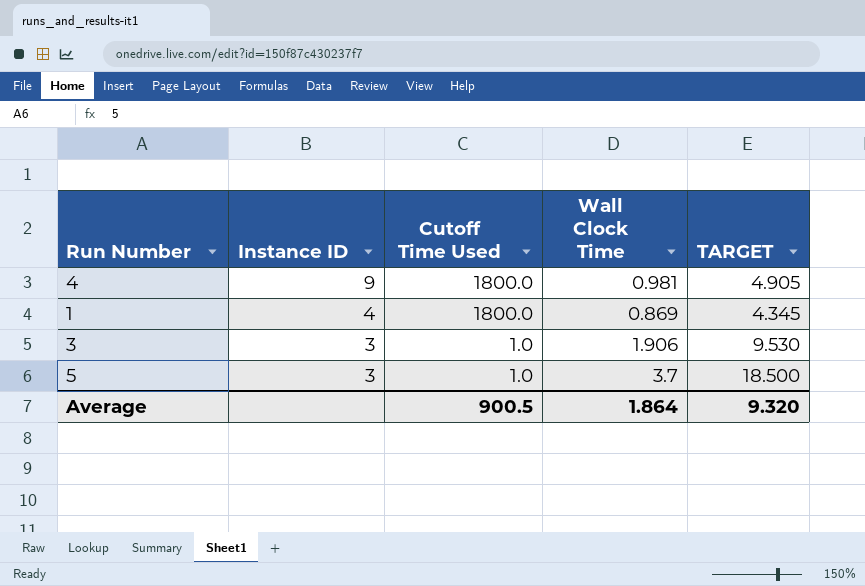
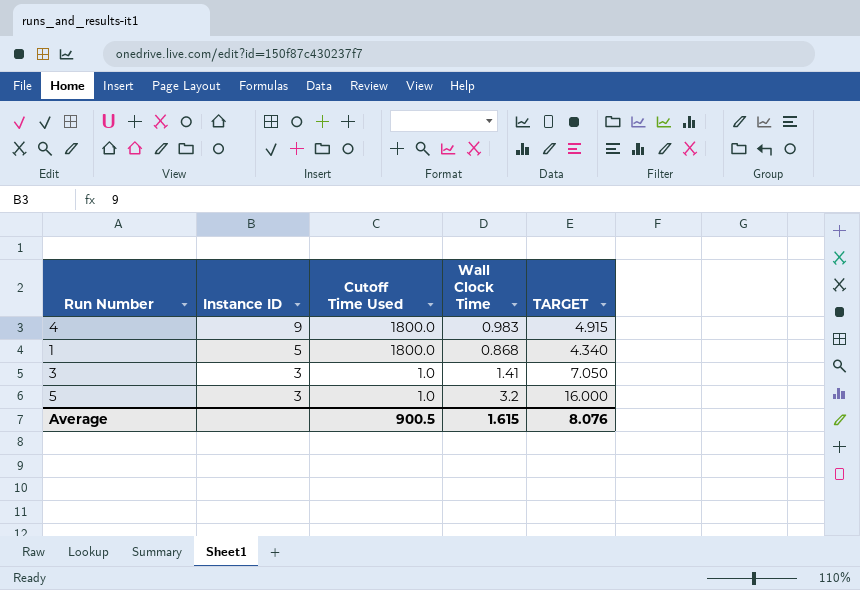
4 | Wall Clock Time: 0.981 -> 0.983
4 | TARGET: 4.905 -> 4.915
1 | Instance ID: 4 -> 5
1 | Wall Clock Time: 0.869 -> 0.868
1 | TARGET: 4.345 -> 4.340
3 | Wall Clock Time: 1.906 -> 1.41
3 | TARGET: 9.530 -> 7.050
5 | Wall Clock Time: 3.7 -> 3.2
5 | TARGET: 18.500 -> 16.000
Average | Wall Clock Time: 1.864 -> 1.615
Average | TARGET: 9.320 -> 8.076

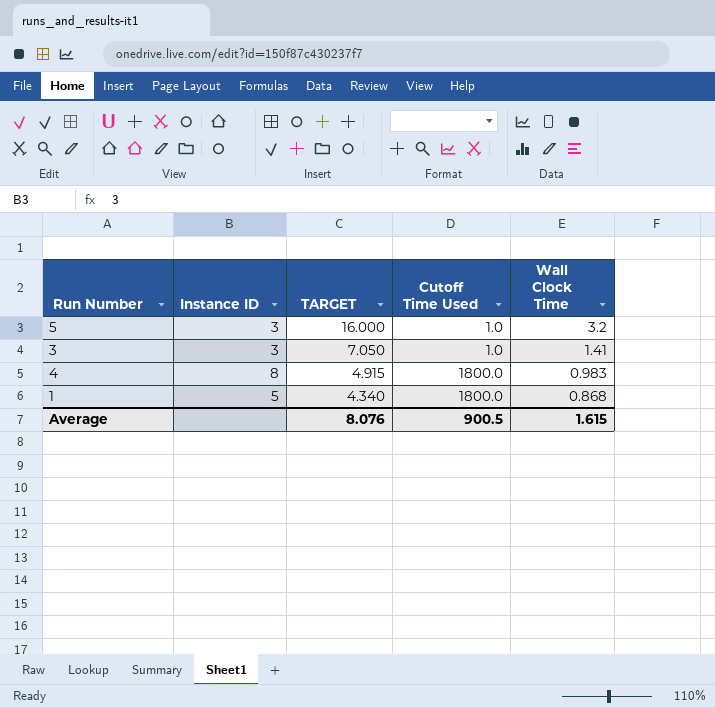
row order: Instance ID descending -> TARGET descending
column TARGET | position: 5 -> 3
4 | Instance ID: 9 -> 8

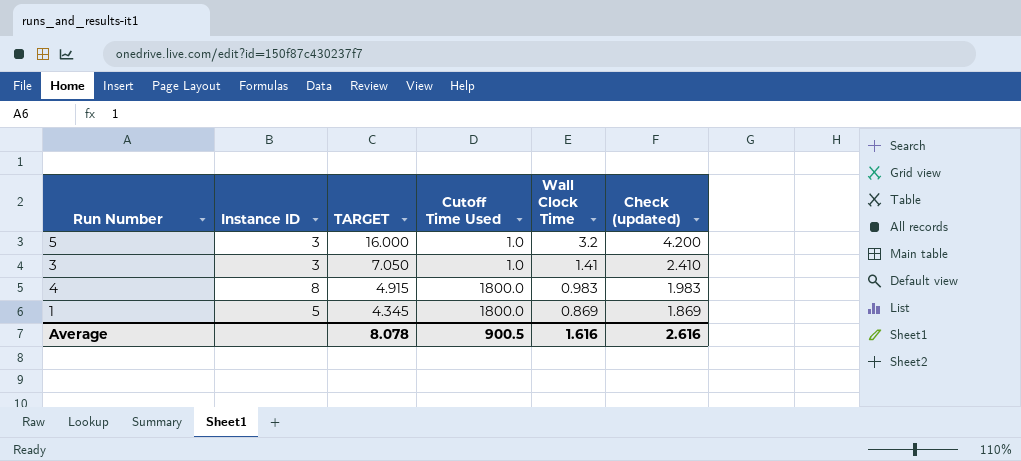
column Check (updated) | formula: none -> [Wall Clock Time] + 1
1 | TARGET: 4.340 -> 4.345
1 | Wall Clock Time: 0.868 -> 0.869
Average | TARGET: 8.076 -> 8.078
Average | Wall Clock Time: 1.615 -> 1.616

